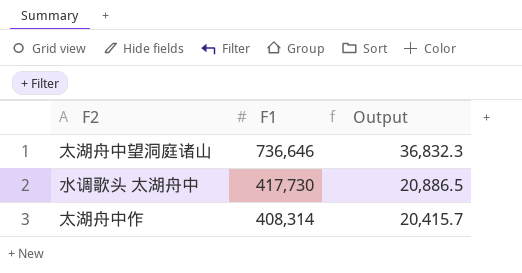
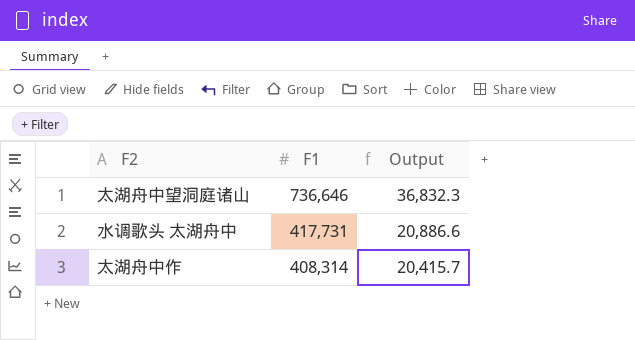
水调歌头 太湖舟中 | F1: 417,730 -> 417,731
水调歌头 太湖舟中 | Output: 20,886.5 -> 20,886.6

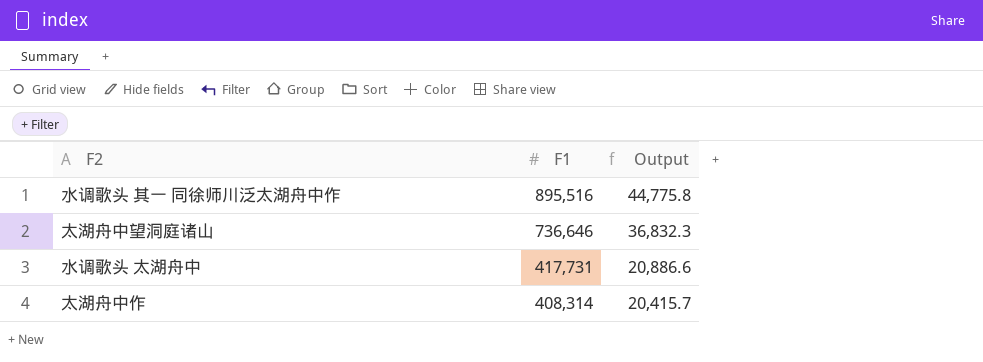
row 水调歌头 其一 同徐师川泛太湖舟中作: none -> 895,516 | 44,775.8

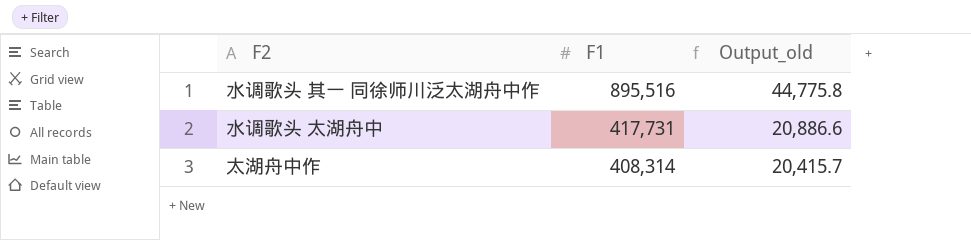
column name: Output -> Output_old
row 太湖舟中望洞庭诸山: 736,646 | 36,832.3 -> none

